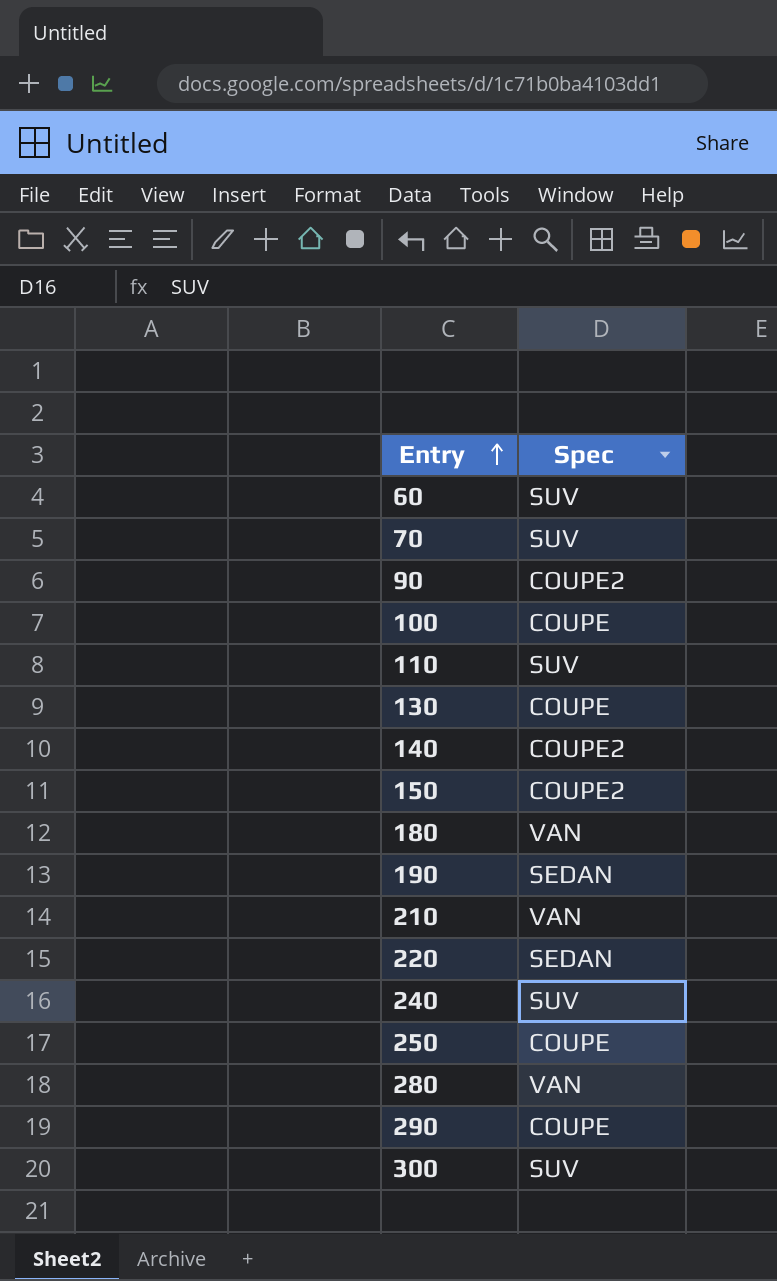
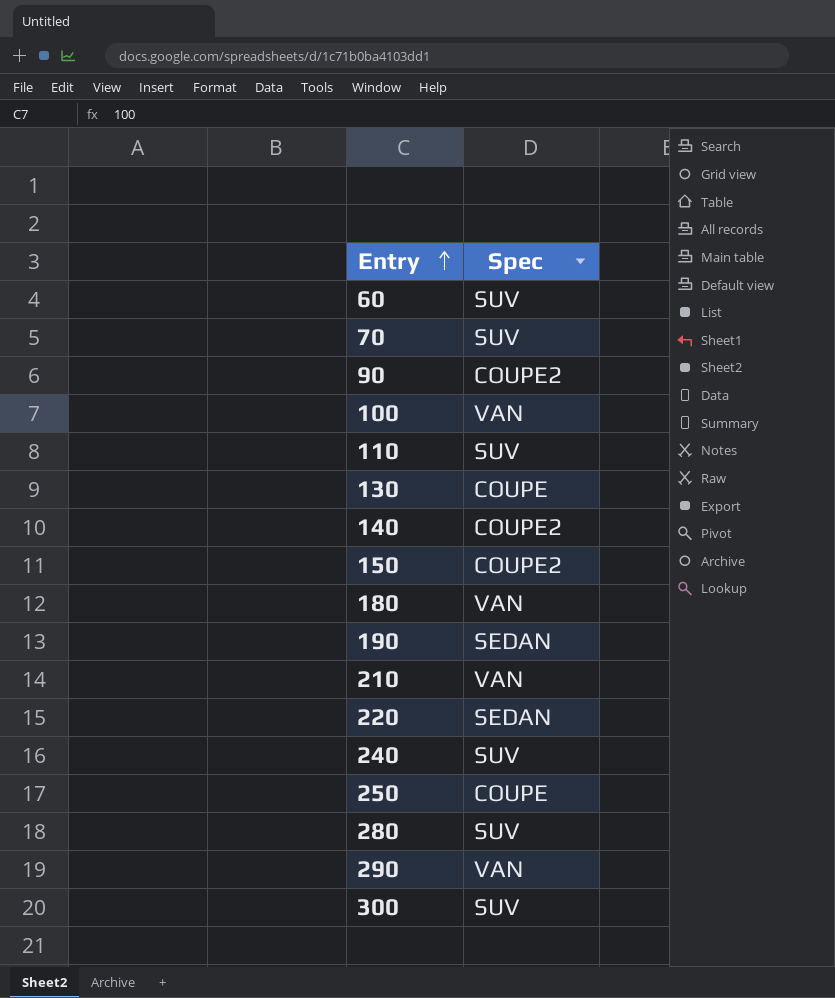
100 | Spec: COUPE -> VAN
280 | Spec: VAN -> SUV
290 | Spec: COUPE -> VAN

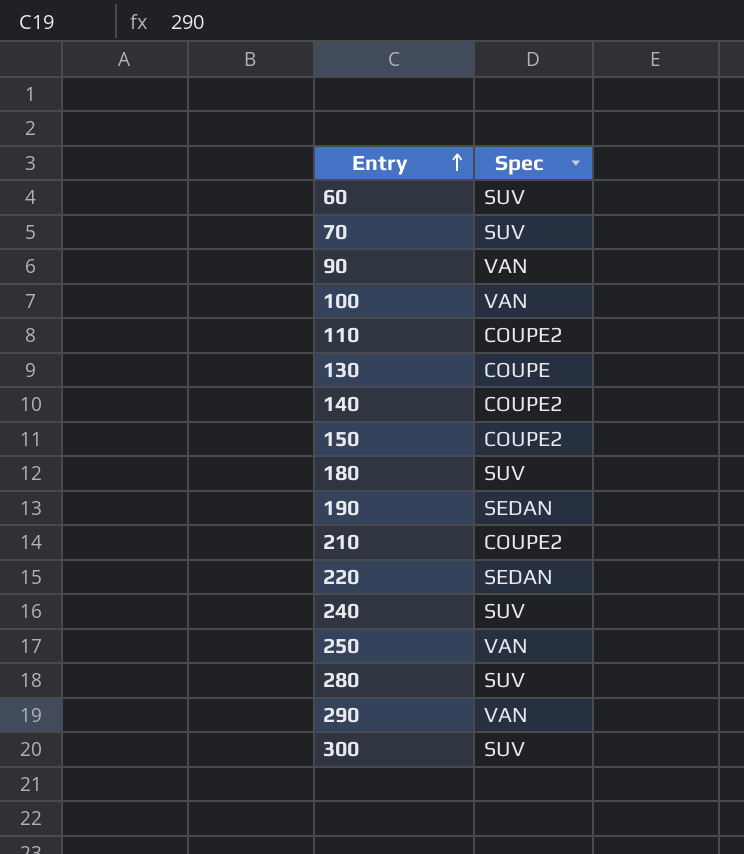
90 | Spec: COUPE2 -> VAN
110 | Spec: SUV -> COUPE2
180 | Spec: VAN -> SUV
210 | Spec: VAN -> COUPE2
250 | Spec: COUPE -> VAN

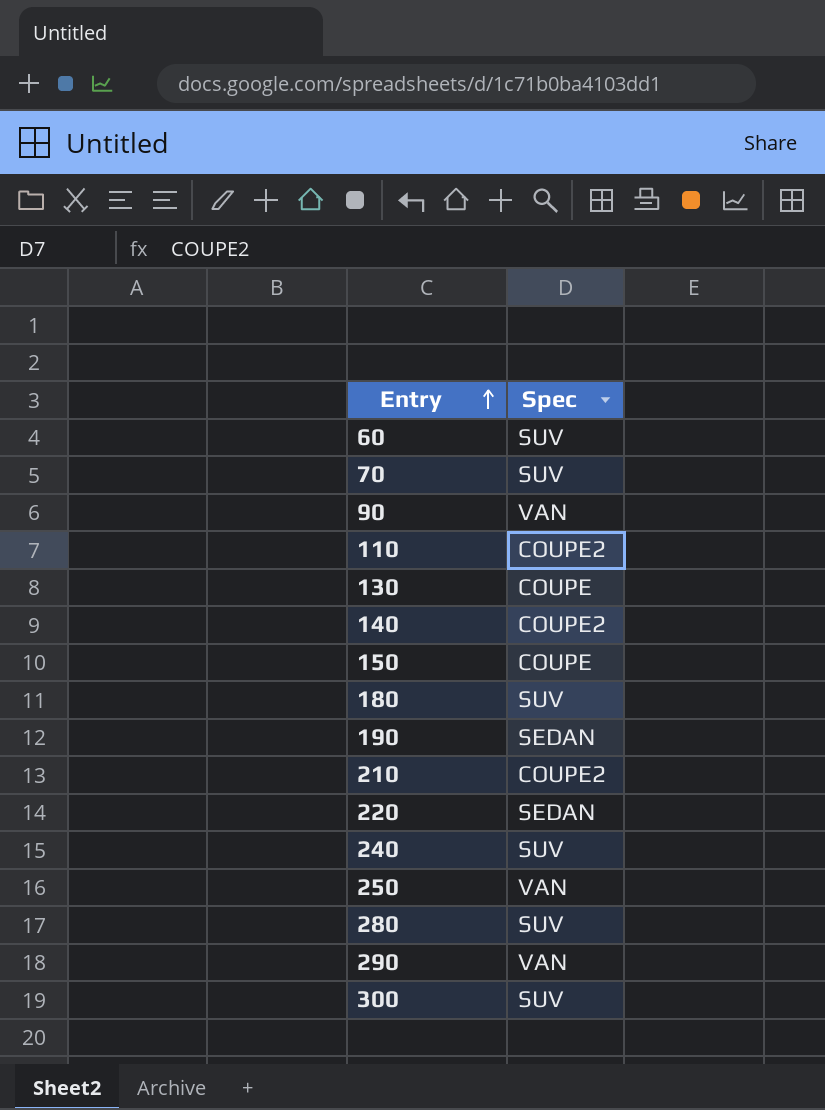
row 100: VAN -> none
150 | Spec: COUPE2 -> COUPE

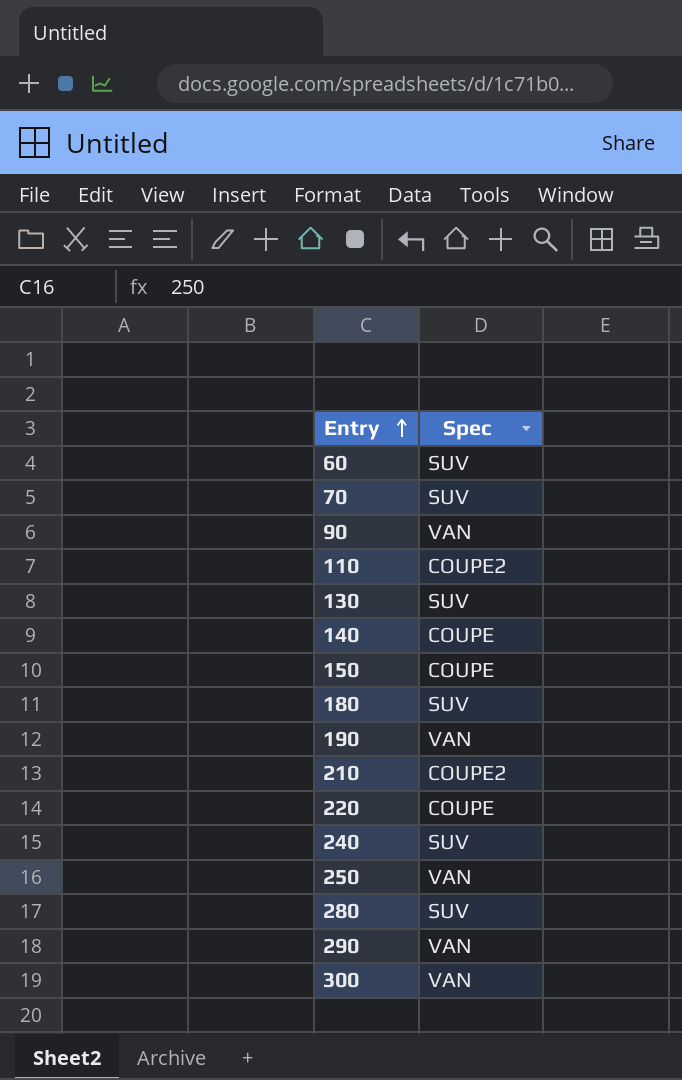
130 | Spec: COUPE -> SUV
140 | Spec: COUPE2 -> COUPE
190 | Spec: SEDAN -> VAN
220 | Spec: SEDAN -> COUPE
300 | Spec: SUV -> VAN

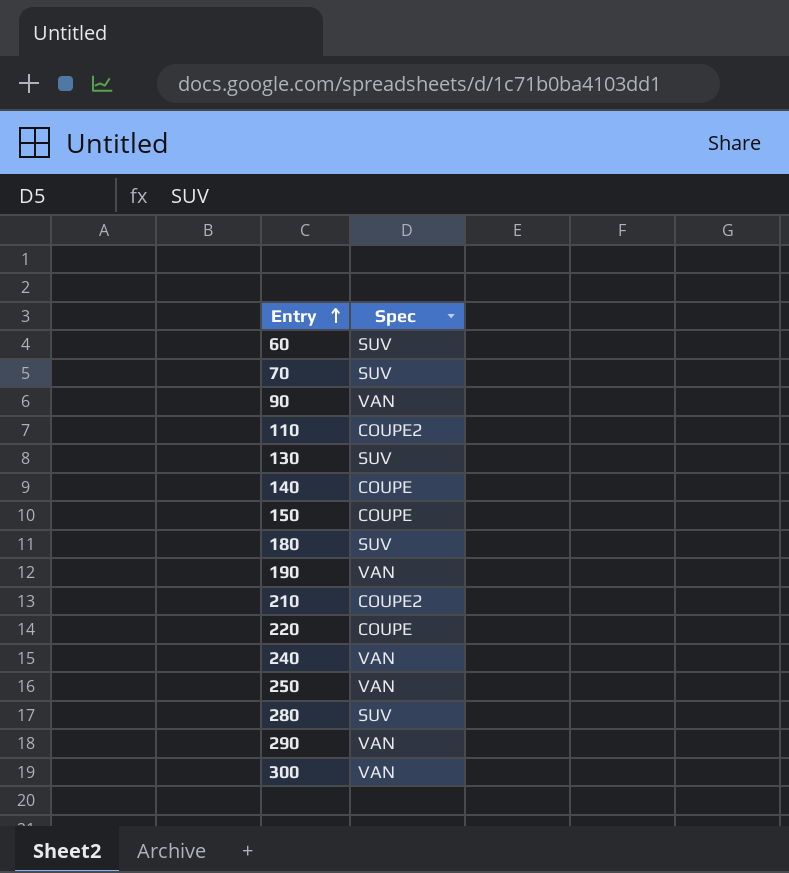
240 | Spec: SUV -> VAN

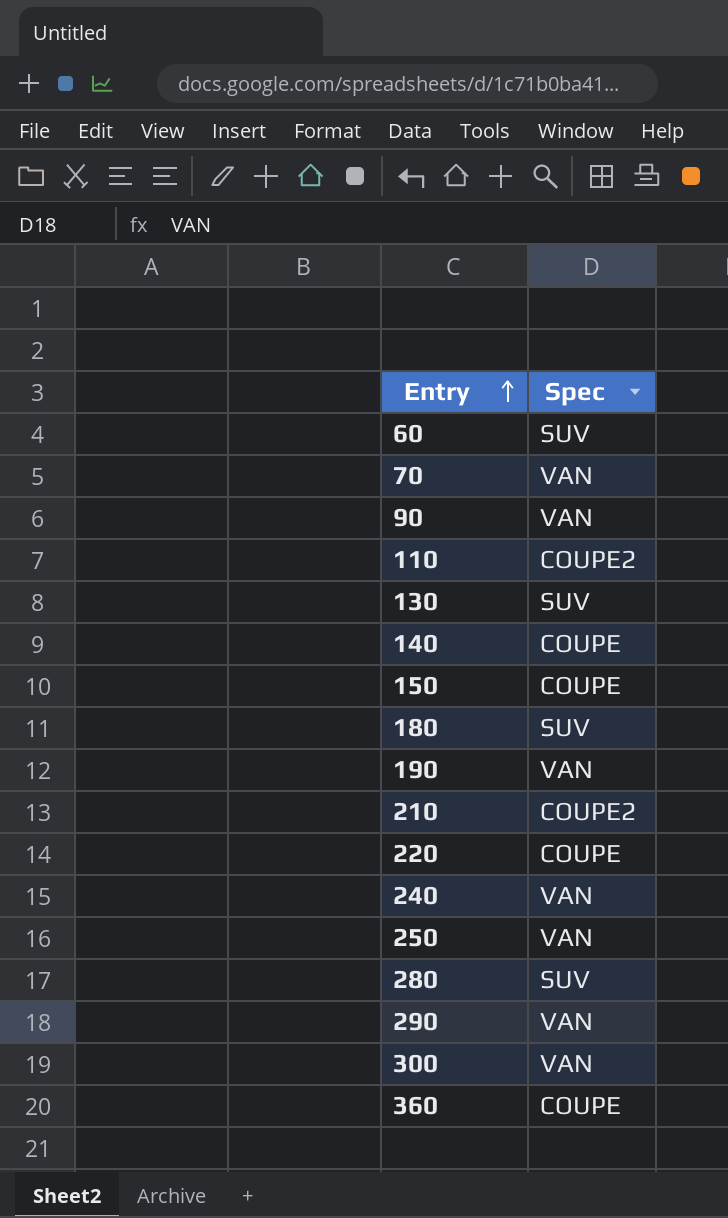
70 | Spec: SUV -> VAN
row 360: none -> COUPE

